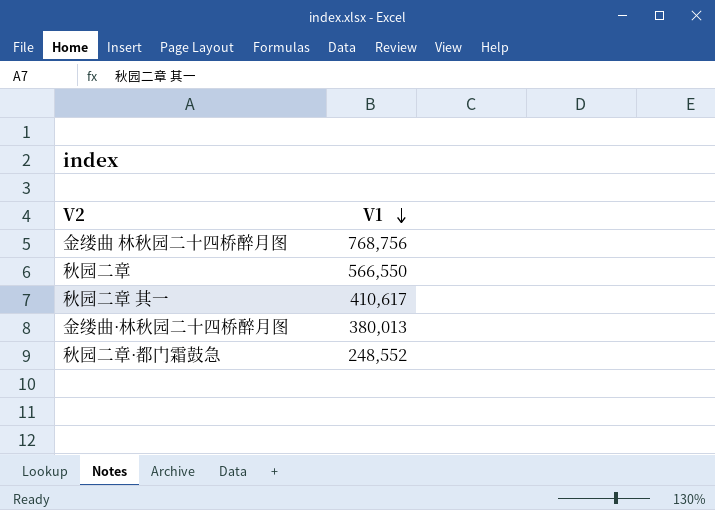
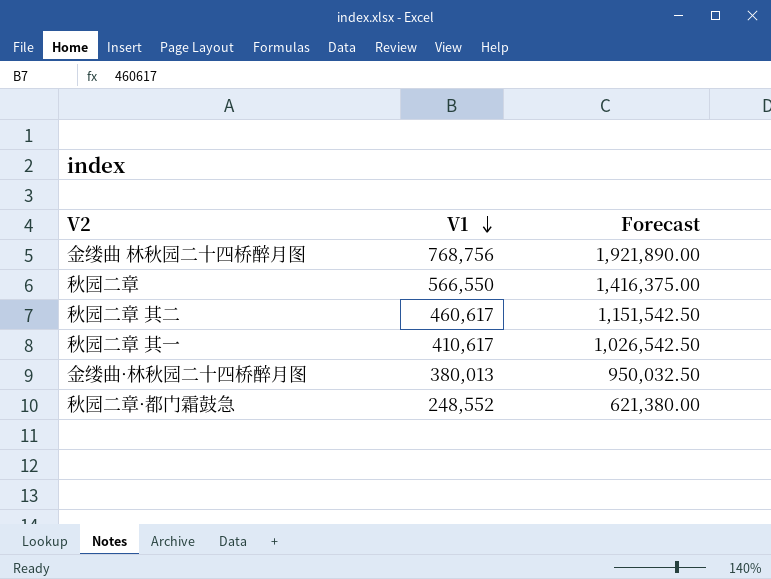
column Forecast | formula: none -> [V1] * 2.5
row 秋园二章 其二: none -> 460,617 | 1,151,542.50

